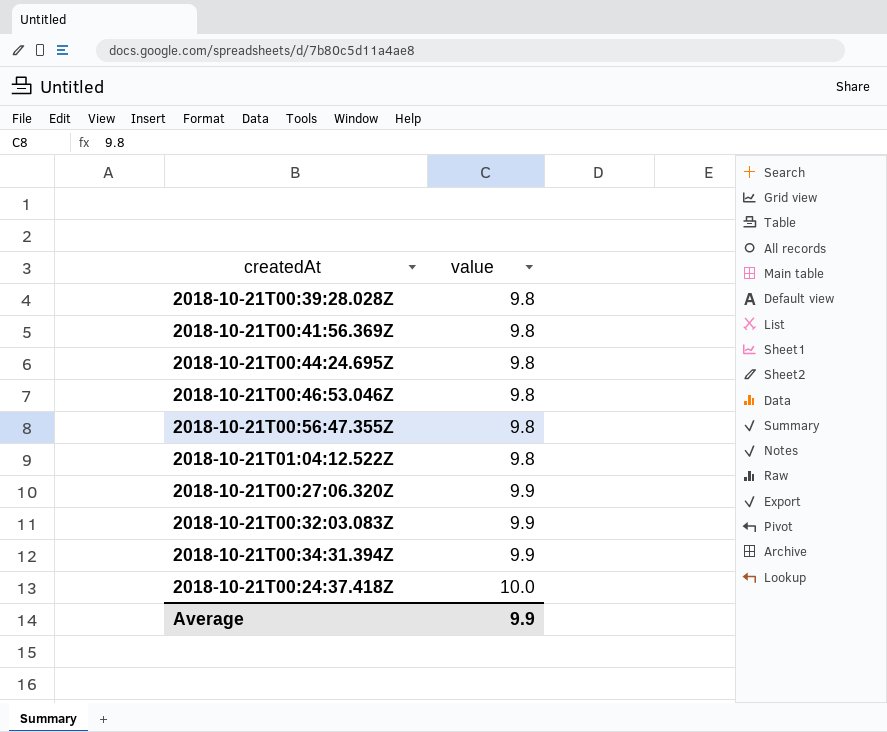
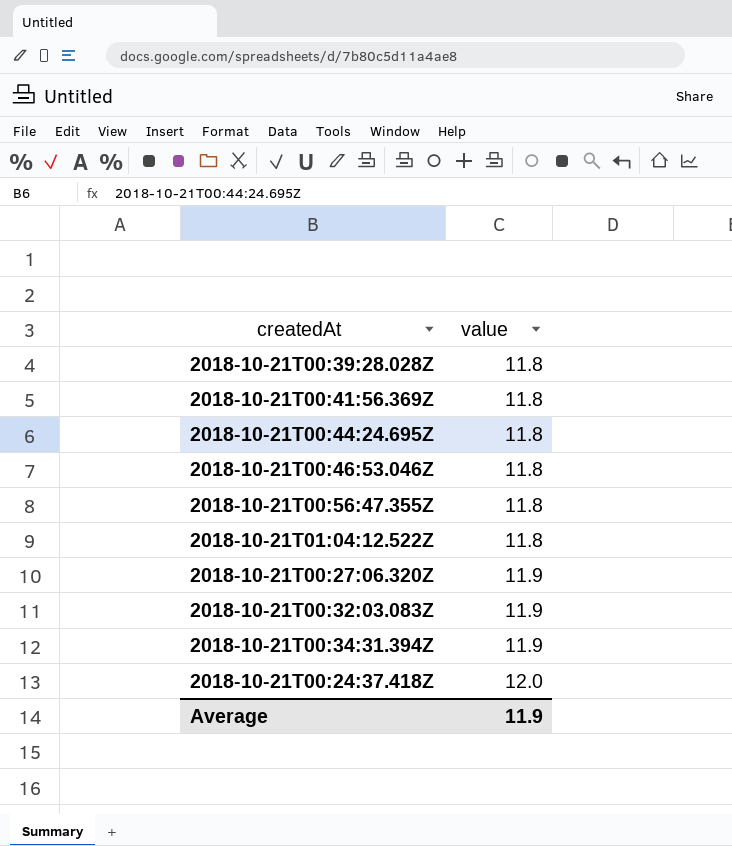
2018-10-21T00:39:28.028Z | value: 9.8 -> 11.8
2018-10-21T00:41:56.369Z | value: 9.8 -> 11.8
2018-10-21T00:44:24.695Z | value: 9.8 -> 11.8
2018-10-21T00:46:53.046Z | value: 9.8 -> 11.8
2018-10-21T00:56:47.355Z | value: 9.8 -> 11.8
2018-10-21T01:04:12.522Z | value: 9.8 -> 11.8
2018-10-21T00:27:06.320Z | value: 9.9 -> 11.9
2018-10-21T00:32:03.083Z | value: 9.9 -> 11.9
2018-10-21T00:34:31.394Z | value: 9.9 -> 11.9
2018-10-21T00:24:37.418Z | value: 10.0 -> 12.0
Average | value: 9.9 -> 11.9

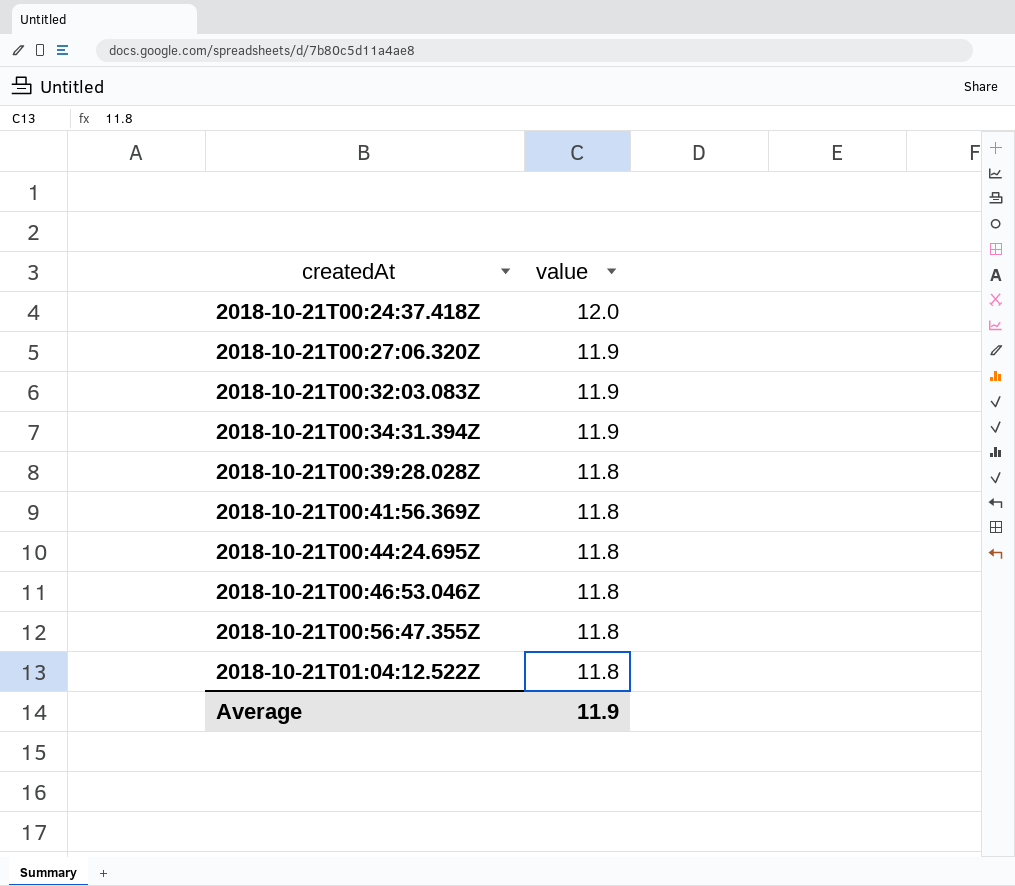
row order: value ascending -> createdAt ascending

